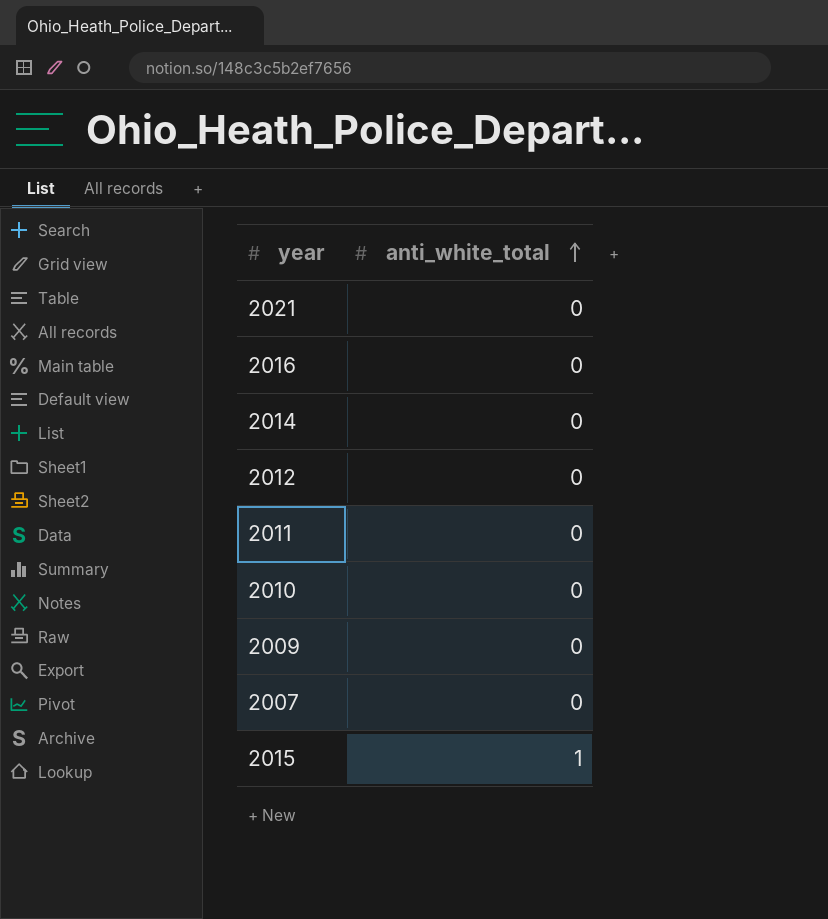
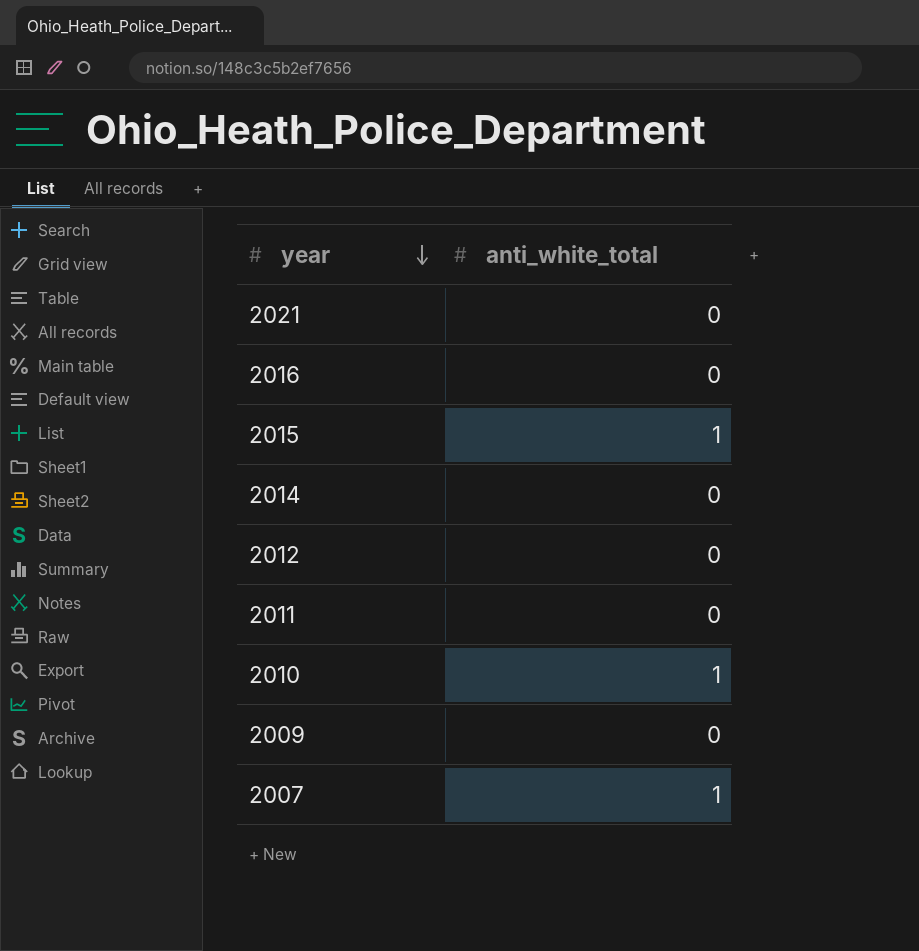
row order: anti_white_total ascending -> year descending
2010 | anti_white_total: 0 -> 1
2007 | anti_white_total: 0 -> 1

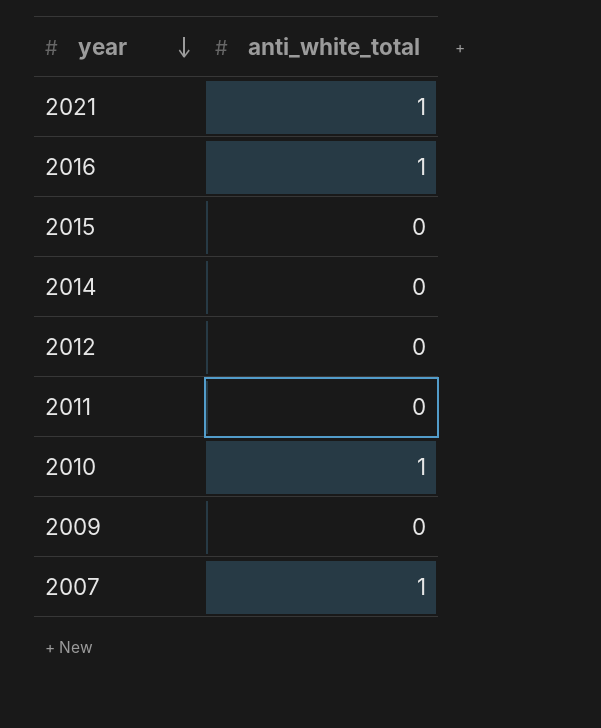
2021 | anti_white_total: 0 -> 1
2016 | anti_white_total: 0 -> 1
2015 | anti_white_total: 1 -> 0

